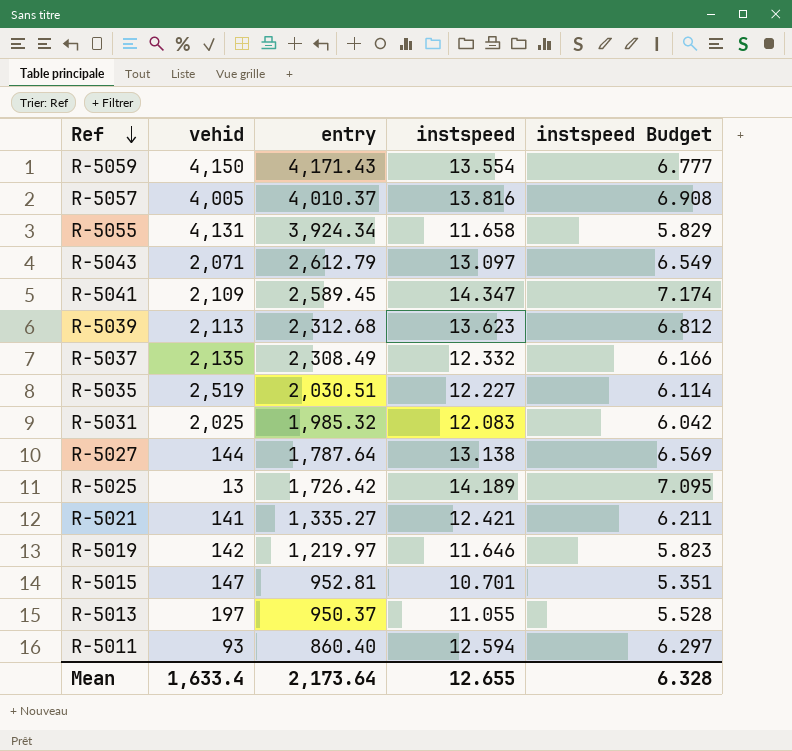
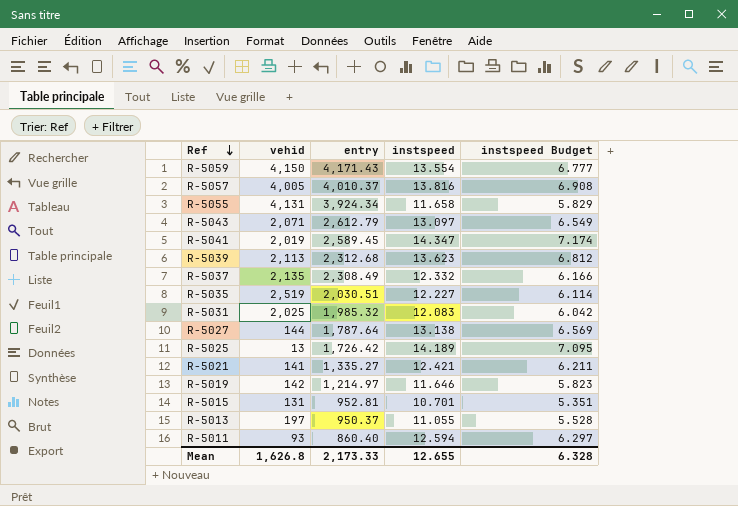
R-5041 | vehid: 2,109 -> 2,019
R-5019 | entry: 1,219.97 -> 1,214.97
R-5015 | vehid: 147 -> 131
Mean | vehid: 1,633.4 -> 1,626.8
Mean | entry: 2,173.64 -> 2,173.33

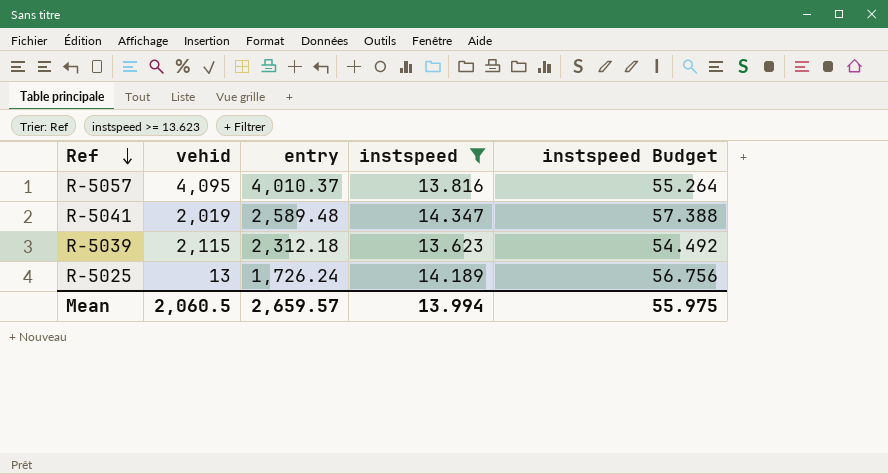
filter: none -> instspeed >= 13.623
column instspeed Budget | formula: [instspeed] * 0.5 -> [instspeed] * 4
R-5057 | vehid: 4,005 -> 4,095
R-5041 | entry: 2,589.45 -> 2,589.48
R-5039 | vehid: 2,113 -> 2,115
R-5039 | entry: 2,312.68 -> 2,312.18
R-5025 | entry: 1,726.42 -> 1,726.24
Mean | vehid: 1,626.8 -> 2,060.5
Mean | entry: 2,173.33 -> 2,659.57
Mean | instspeed: 12.655 -> 13.994
Mean | instspeed Budget: 6.328 -> 55.975

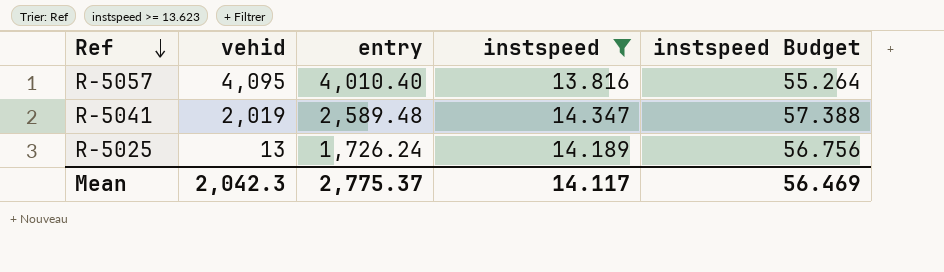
row R-5039: 2,115 | 2,312.18 | 13.623 | 54.492 -> none
R-5057 | entry: 4,010.37 -> 4,010.40
Mean | vehid: 2,060.5 -> 2,042.3
Mean | entry: 2,659.57 -> 2,775.37
Mean | instspeed: 13.994 -> 14.117
Mean | instspeed Budget: 55.975 -> 56.469

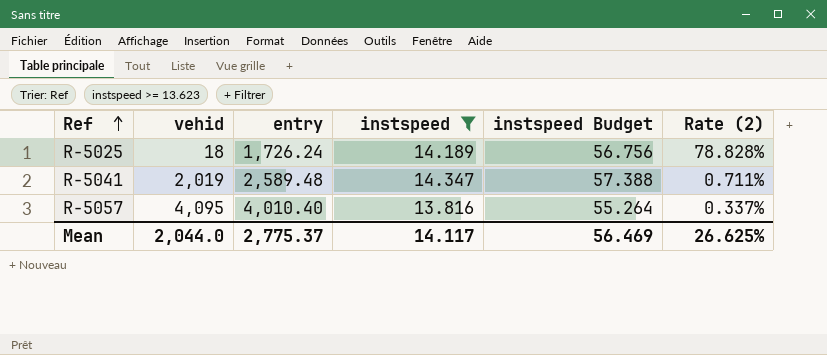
row order: Ref descending -> Ref ascending
column Rate (2) | formula: none -> [instspeed] / [vehid]
R-5025 | vehid: 13 -> 18
Mean | vehid: 2,042.3 -> 2,044.0

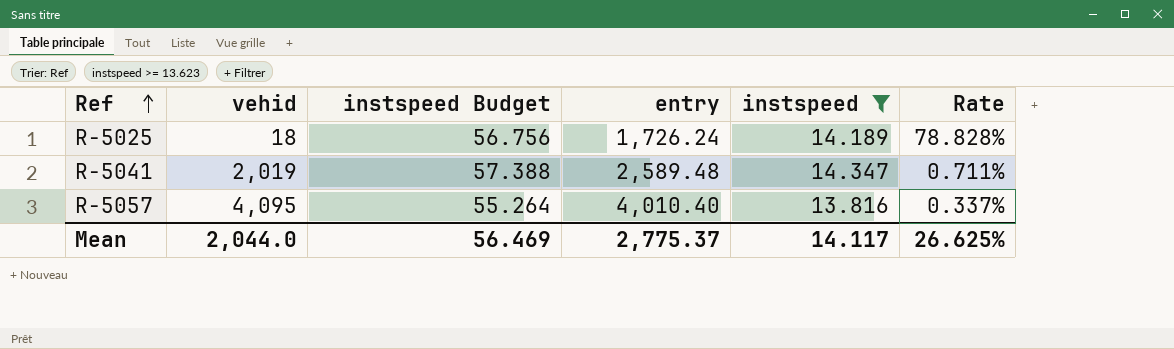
column instspeed Budget | position: 5 -> 3
column name: Rate (2) -> Rate

